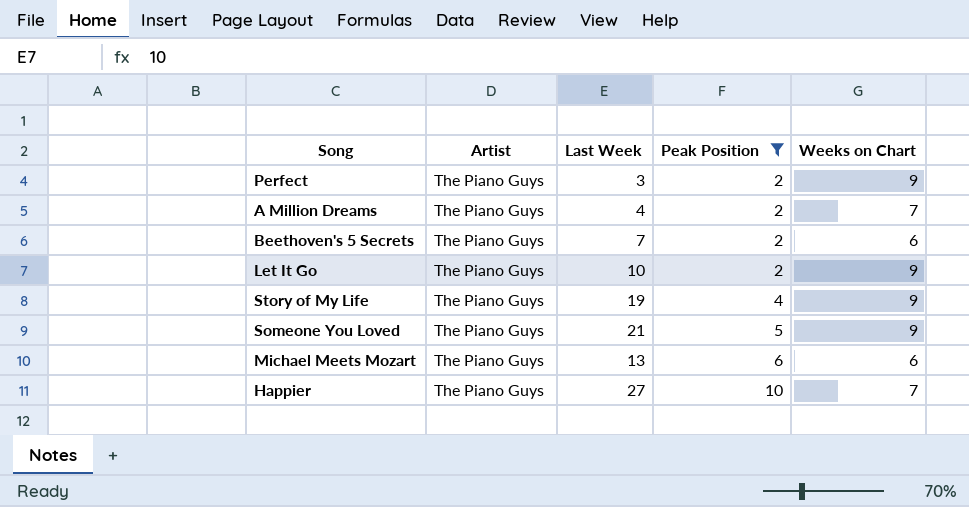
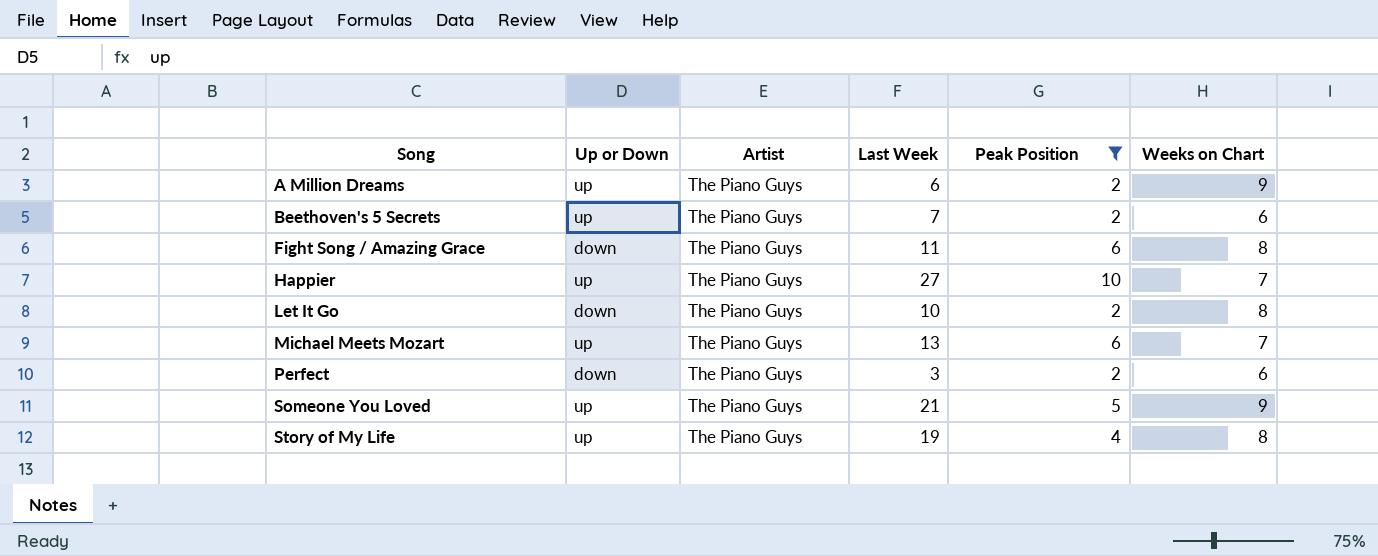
row order: Peak Position ascending -> Song ascending
column Up or Down | position: none -> 2
A Million Dreams | Last Week: 4 -> 6
A Million Dreams | Weeks on Chart: 7 -> 9
row Fight Song / Amazing Grace: none -> down | The Piano Guys | 11 | 6 | 8
Let It Go | Weeks on Chart: 9 -> 8
Michael Meets Mozart | Weeks on Chart: 6 -> 7
Perfect | Weeks on Chart: 9 -> 6
Story of My Life | Weeks on Chart: 9 -> 8

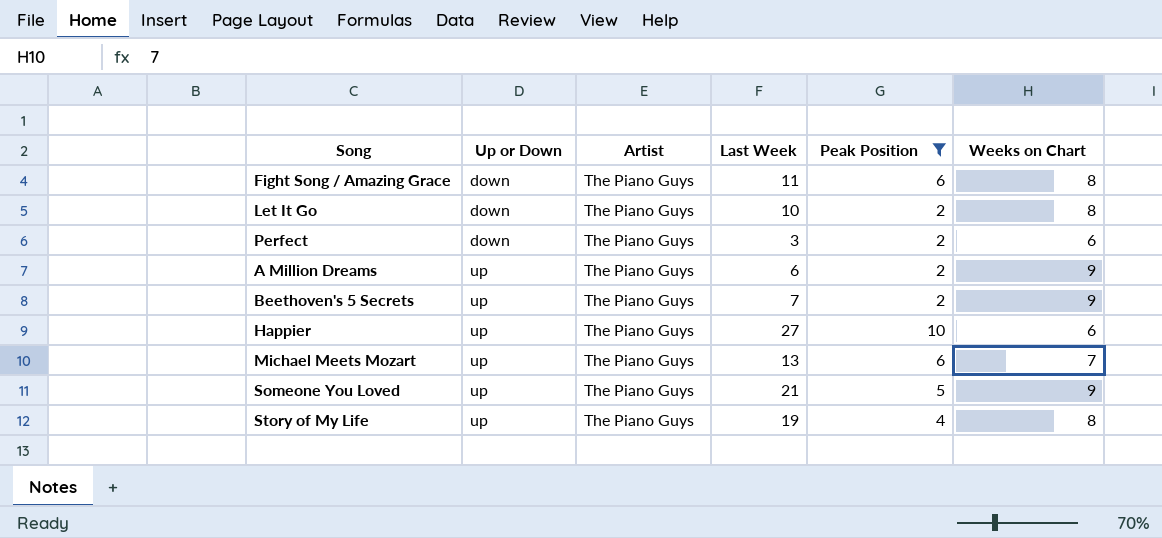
row order: Song ascending -> Up or Down ascending
Beethoven's 5 Secrets | Weeks on Chart: 6 -> 9
Happier | Weeks on Chart: 7 -> 6

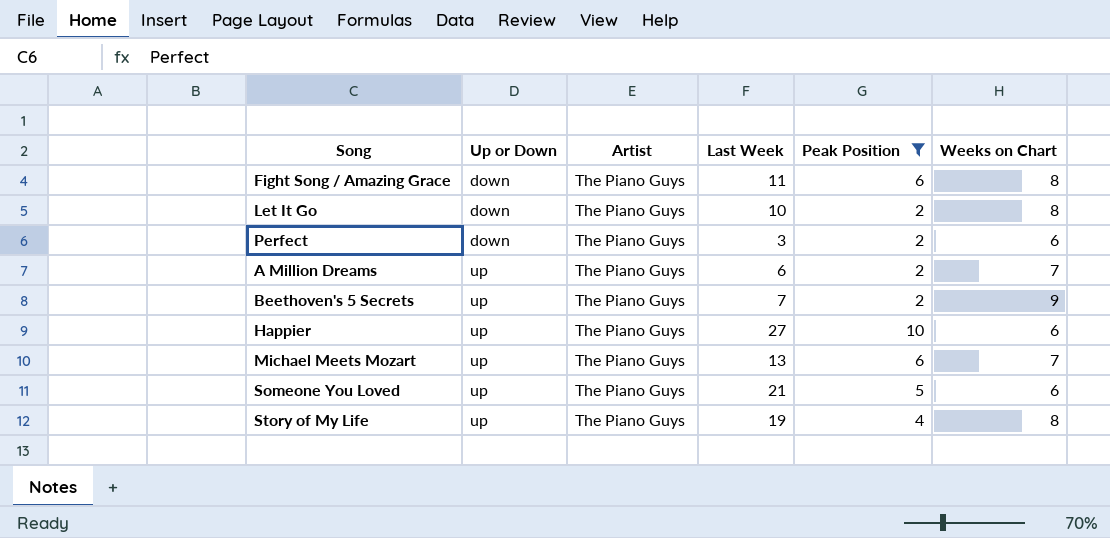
A Million Dreams | Weeks on Chart: 9 -> 7
Someone You Loved | Weeks on Chart: 9 -> 6

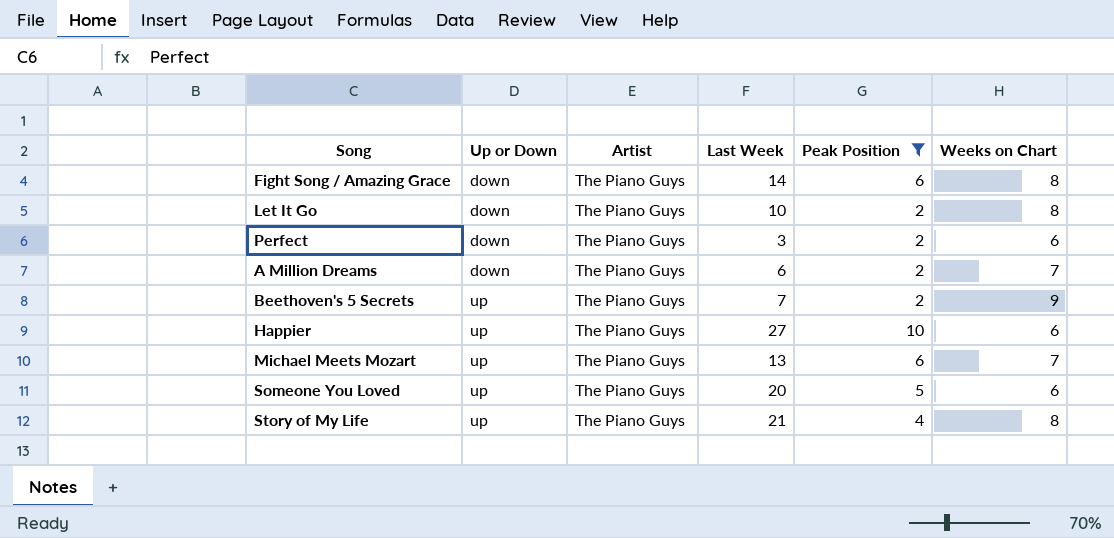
Fight Song / Amazing Grace | Last Week: 11 -> 14
A Million Dreams | Up or Down: up -> down
Someone You Loved | Last Week: 21 -> 20
Story of My Life | Last Week: 19 -> 21

